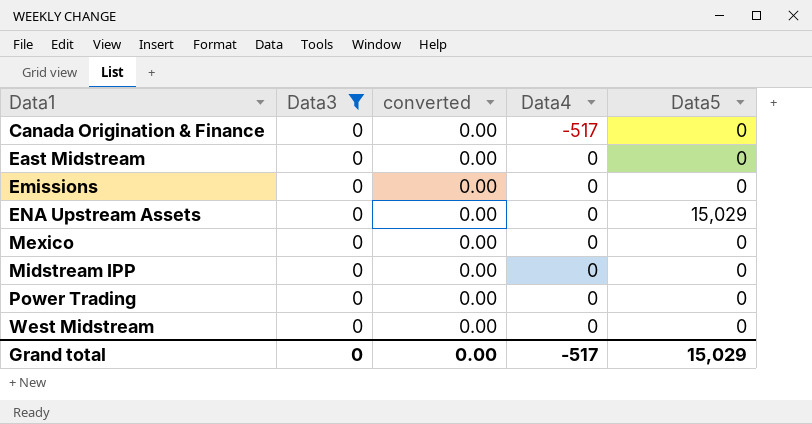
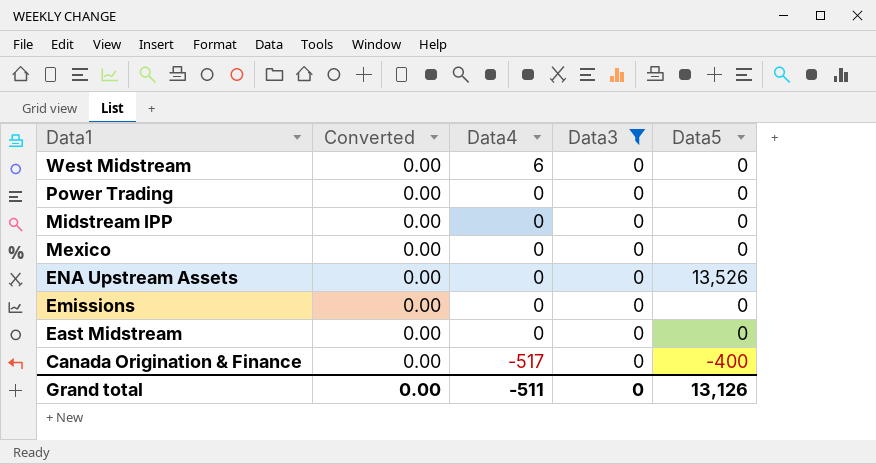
row order: Data1 ascending -> Data1 descending
column name: converted -> Converted
column Data3 | position: 2 -> 4
West Midstream | Data4: 0 -> 6
ENA Upstream Assets | Data5: 15,029 -> 13,526
Canada Origination & Finance | Data5: 0 -> -400
Grand total | Data4: -517 -> -511
Grand total | Data5: 15,029 -> 13,126

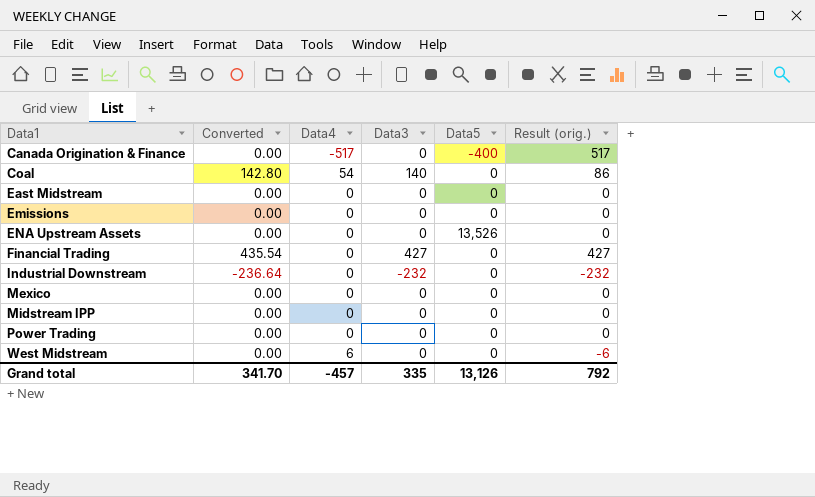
filter: Data3 = 0 -> none
row order: Data1 descending -> Data1 ascending
column Result (orig.) | formula: none -> [Data3] - [Data4]
Grand total | Converted: 0.00 -> 341.70
Grand total | Data4: -511 -> -457
Grand total | Data3: 0 -> 335

